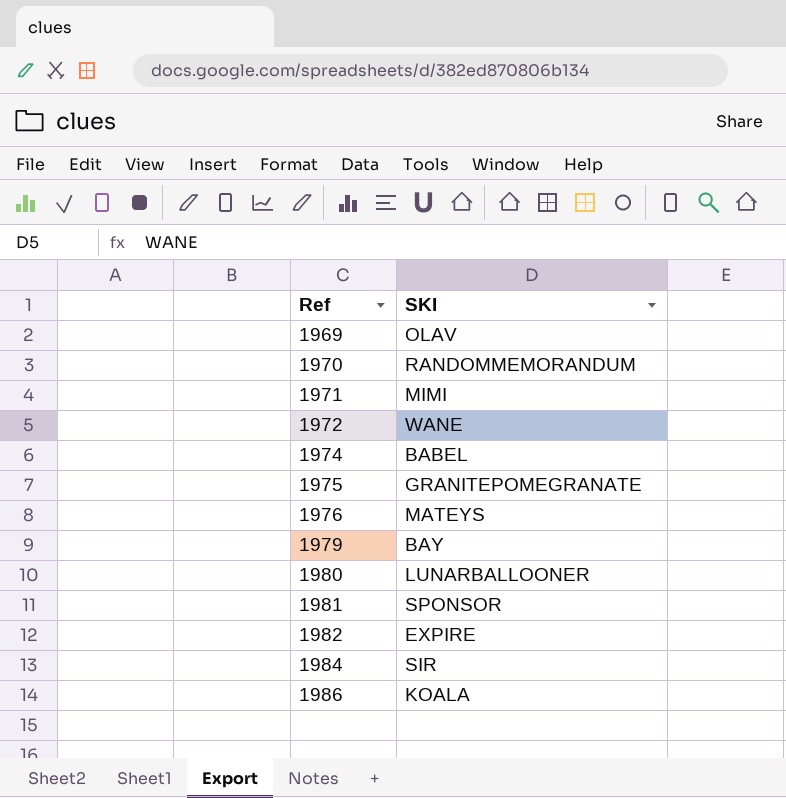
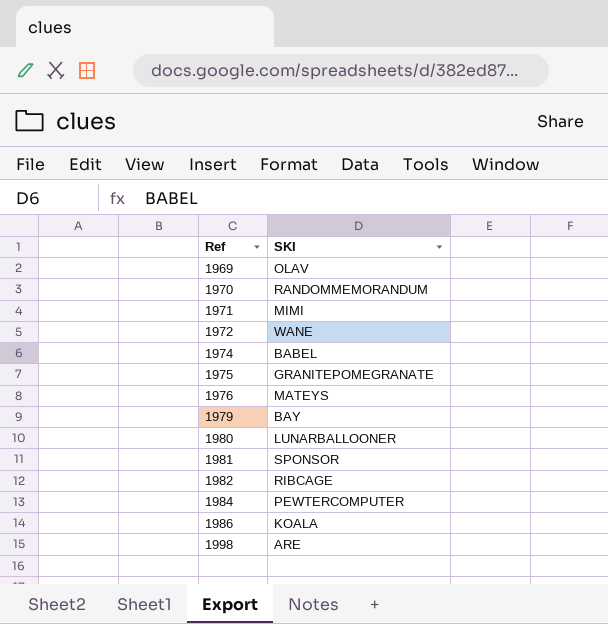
1982 | SKI: EXPIRE -> RIBCAGE
1984 | SKI: SIR -> PEWTERCOMPUTER
row 1998: none -> ARE

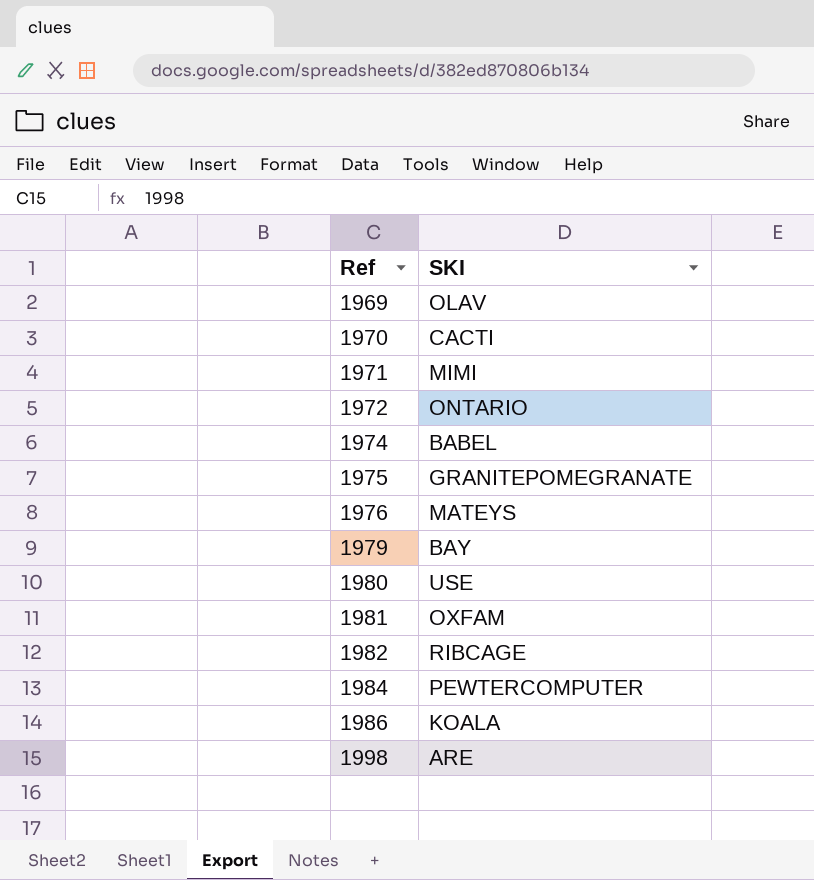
1970 | SKI: RANDOMMEMORANDUM -> CACTI
1972 | SKI: WANE -> ONTARIO
1980 | SKI: LUNARBALLOONER -> USE
1981 | SKI: SPONSOR -> OXFAM

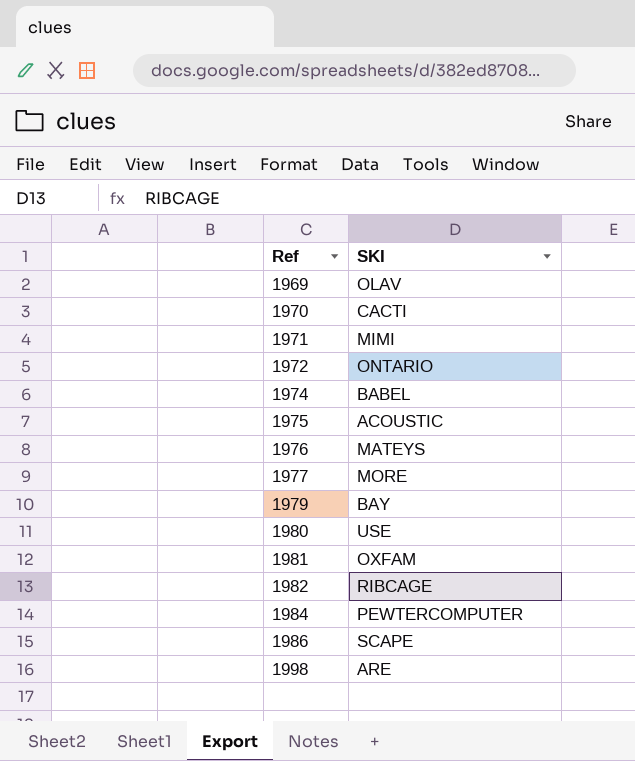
1975 | SKI: GRANITEPOMEGRANATE -> ACOUSTIC
row 1977: none -> MORE
1986 | SKI: KOALA -> SCAPE

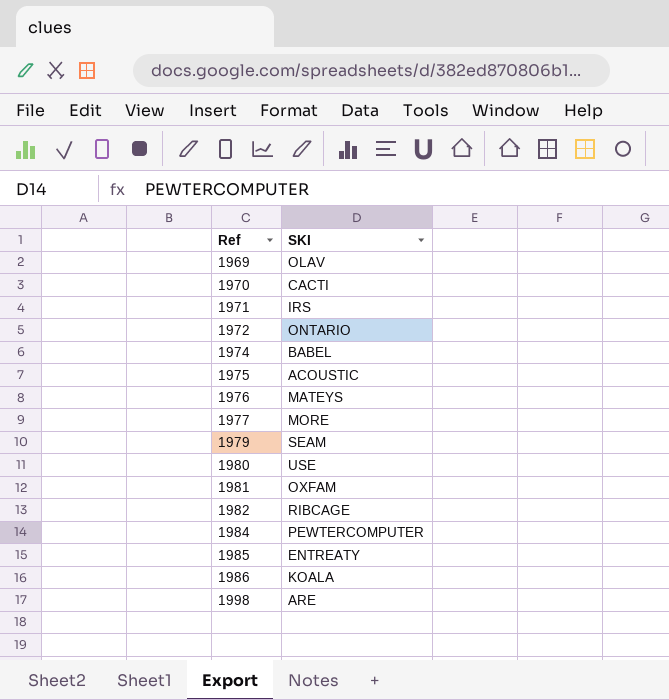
1971 | SKI: MIMI -> IRS
1979 | SKI: BAY -> SEAM
row 1985: none -> ENTREATY
1986 | SKI: SCAPE -> KOALA

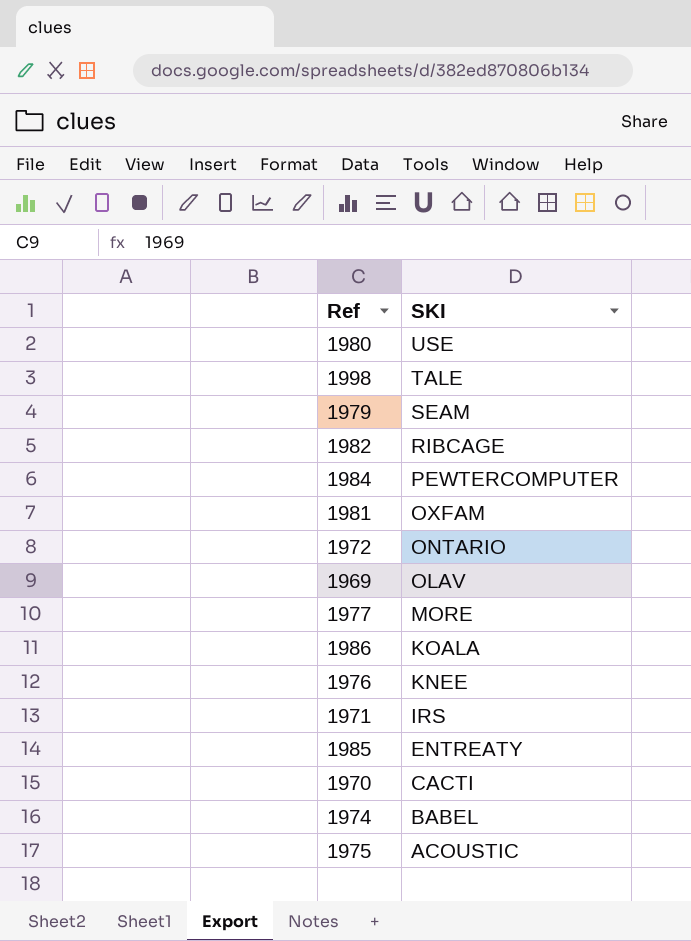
row order: Ref ascending -> SKI descending
1998 | SKI: ARE -> TALE
1976 | SKI: MATEYS -> KNEE

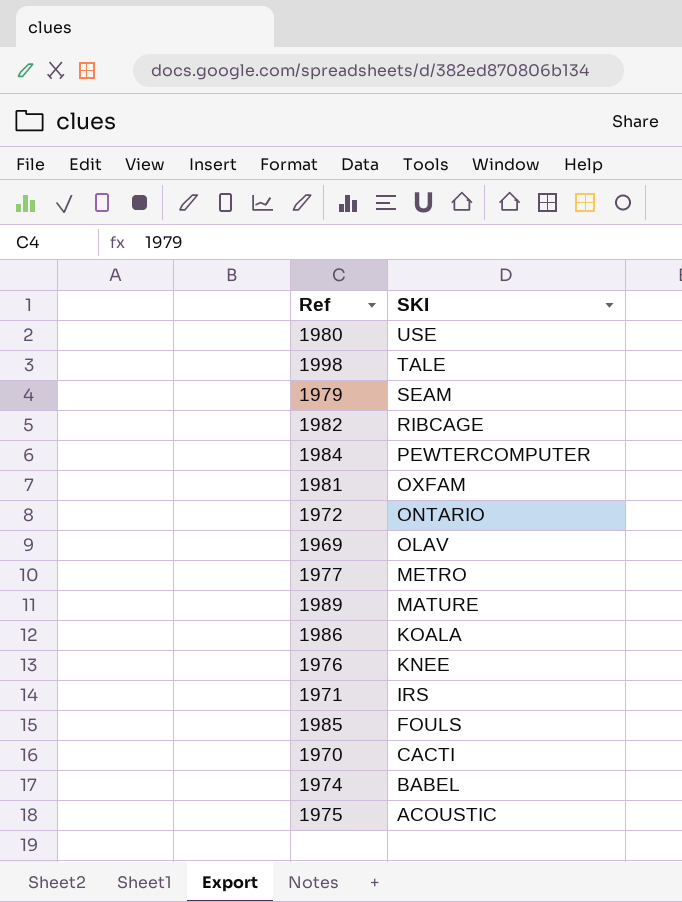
1977 | SKI: MORE -> METRO
row 1989: none -> MATURE
1985 | SKI: ENTREATY -> FOULS

